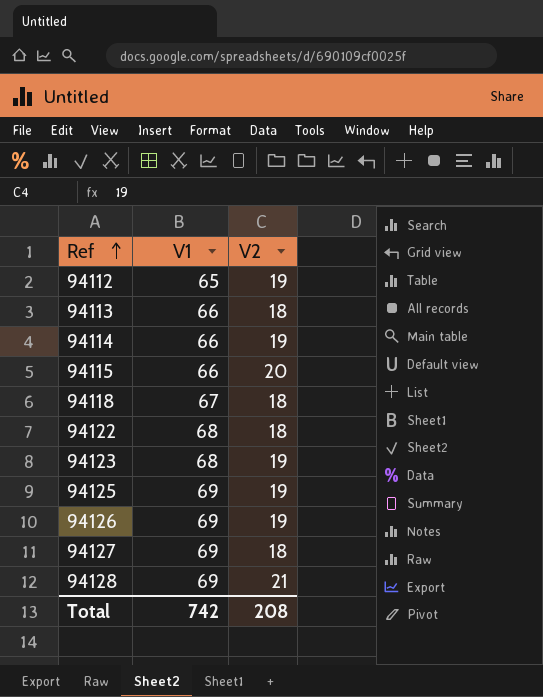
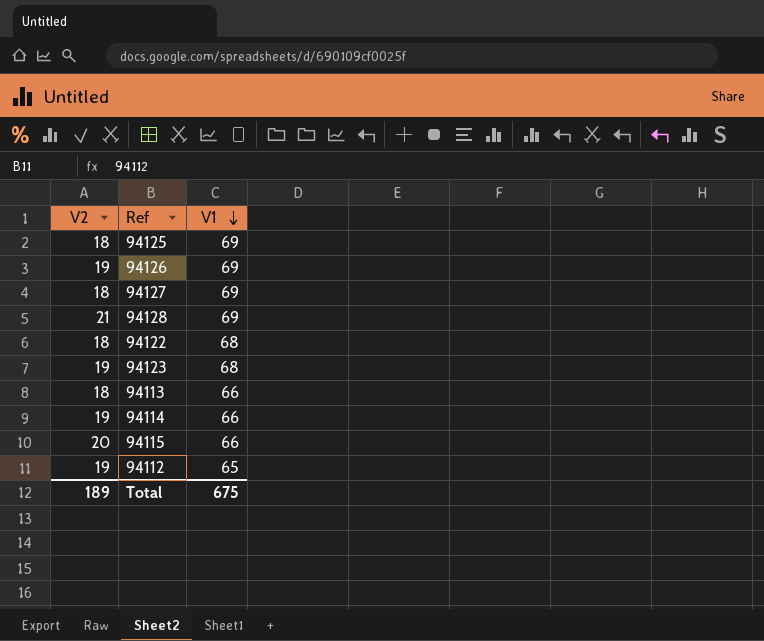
row order: Ref ascending -> V1 descending
column V2 | position: 3 -> 1
row 94118: 67 | 18 -> none
94125 | V2: 19 -> 18
Total | V2: 208 -> 189
Total | V1: 742 -> 675

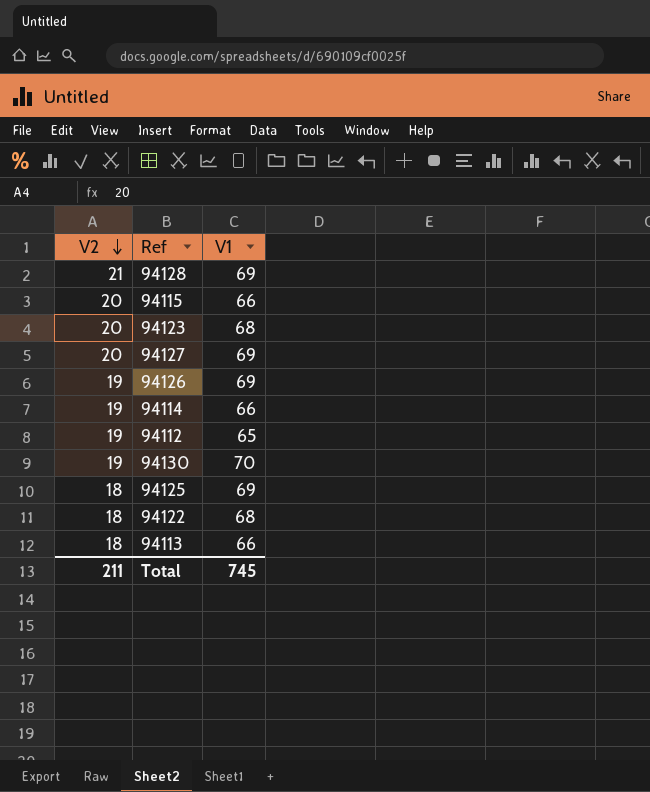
row order: V1 descending -> V2 descending
94123 | V2: 19 -> 20
94127 | V2: 18 -> 20
row 94130: none -> 19 | 70
Total | V2: 189 -> 211
Total | V1: 675 -> 745

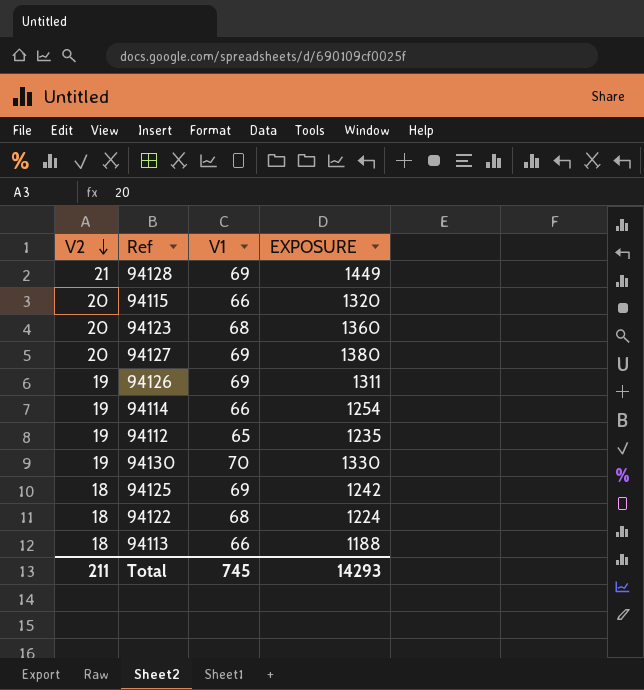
column EXPOSURE | formula: none -> [V2] * [V1]

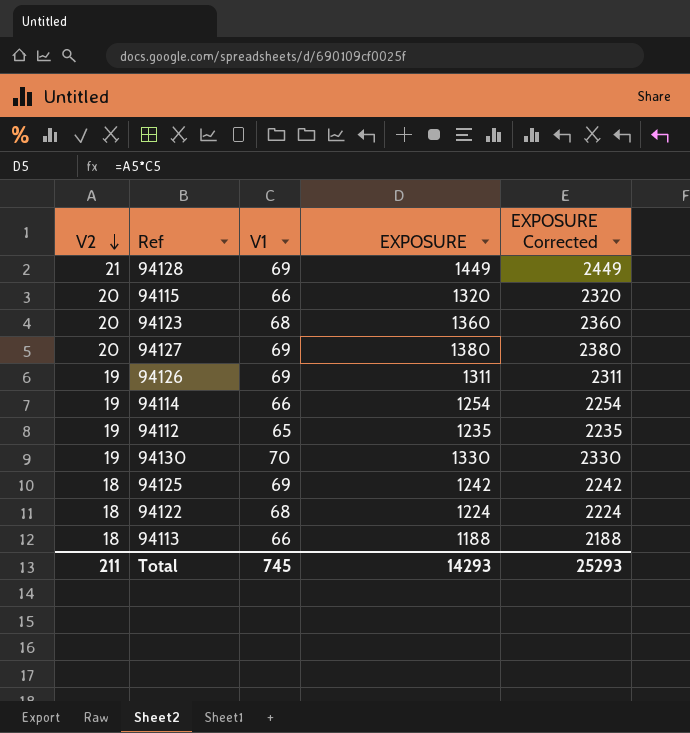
column EXPOSURE Corrected | formula: none -> [EXPOSURE] + 1000

